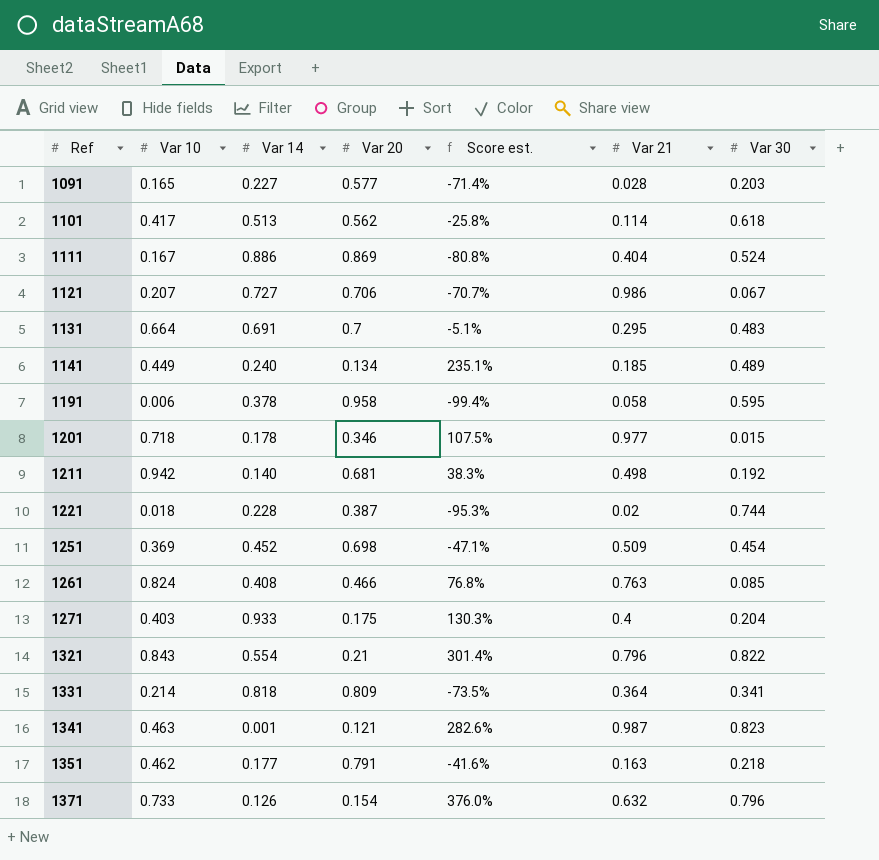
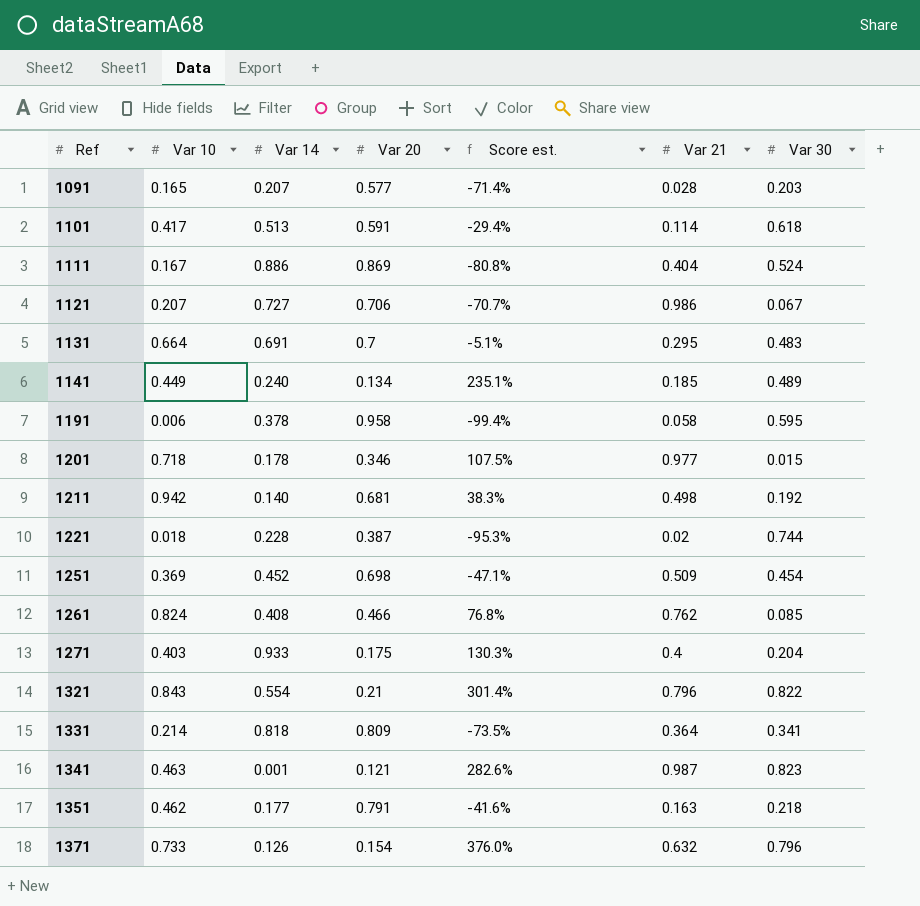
1091 | Var 14: 0.227 -> 0.207
1101 | Var 20: 0.562 -> 0.591
1101 | Score est.: -25.8% -> -29.4%
1261 | Var 21: 0.763 -> 0.762

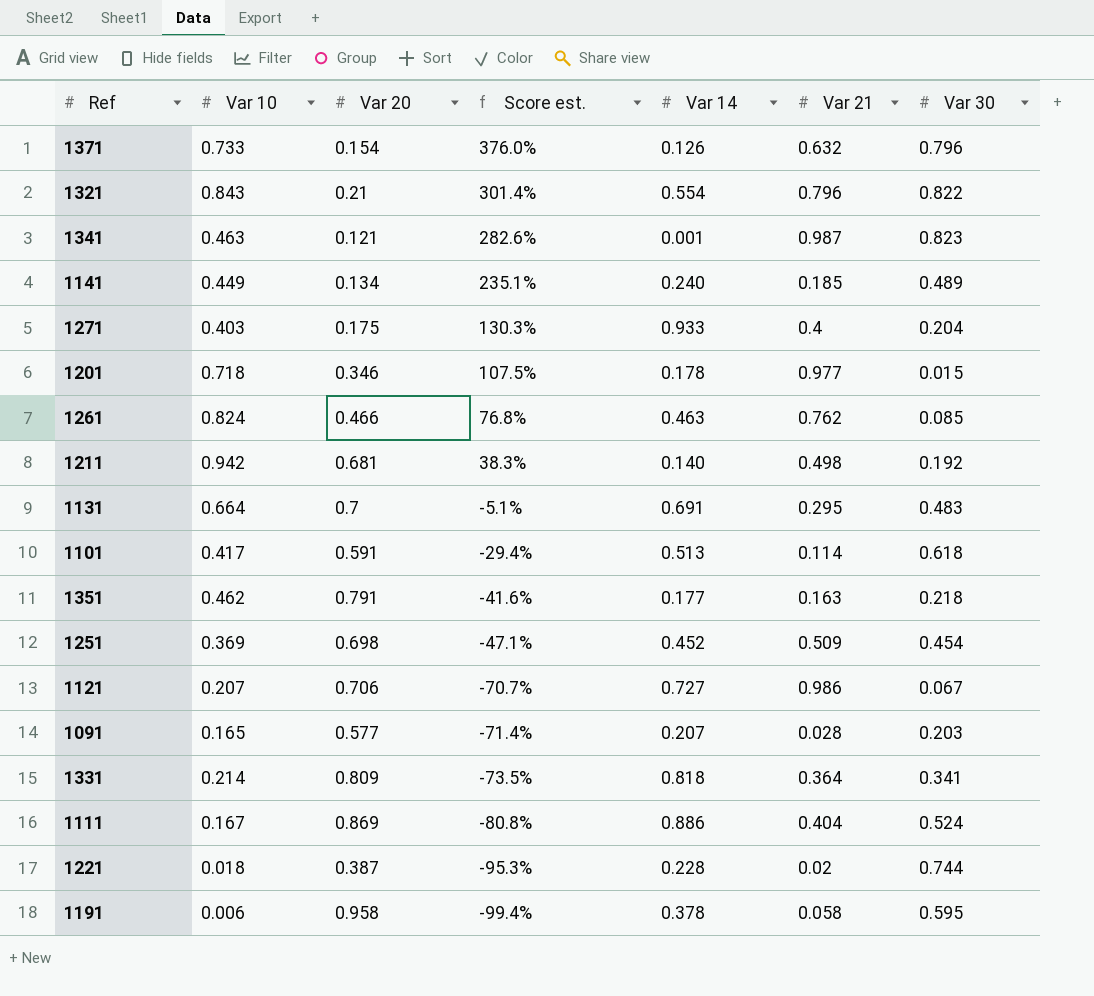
row order: Ref ascending -> Score est. descending
column Var 14 | position: 3 -> 5
1261 | Var 14: 0.408 -> 0.463

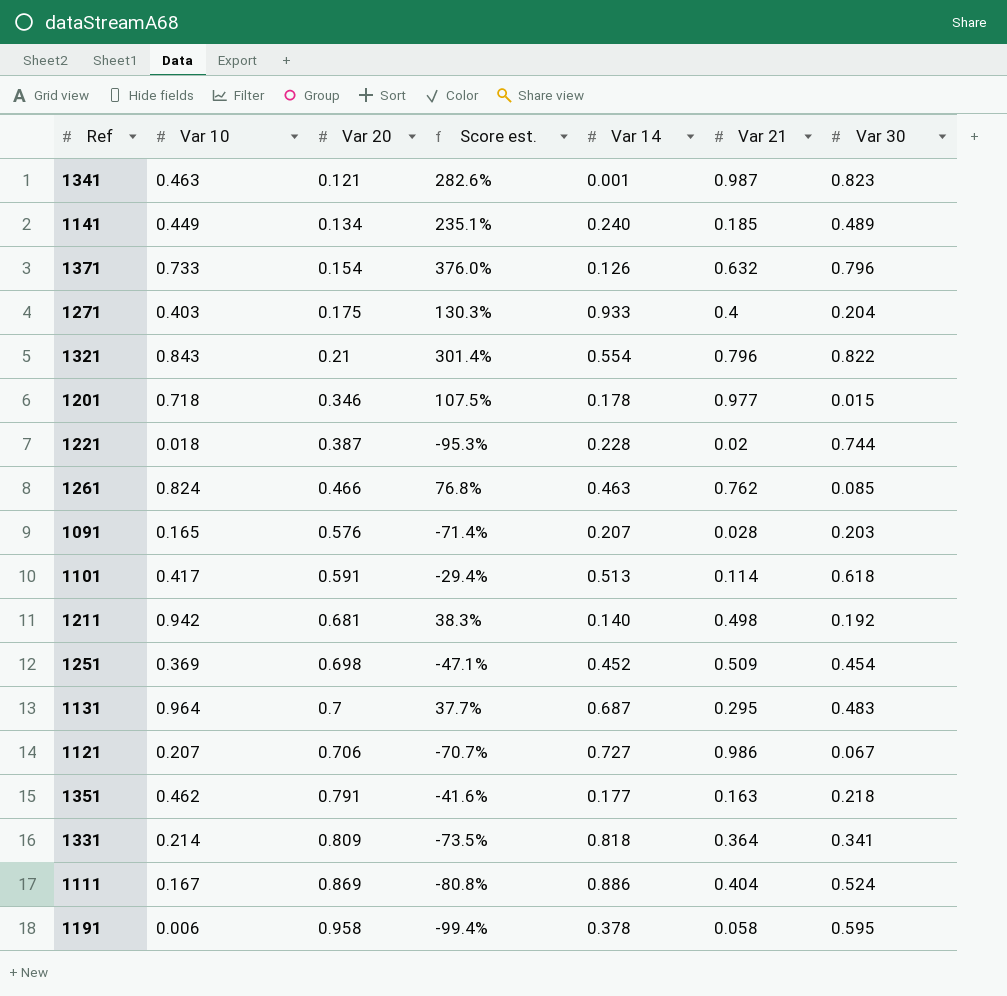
row order: Score est. descending -> Var 20 ascending
1091 | Var 20: 0.577 -> 0.576
1131 | Var 10: 0.664 -> 0.964
1131 | Score est.: -5.1% -> 37.7%
1131 | Var 14: 0.691 -> 0.687

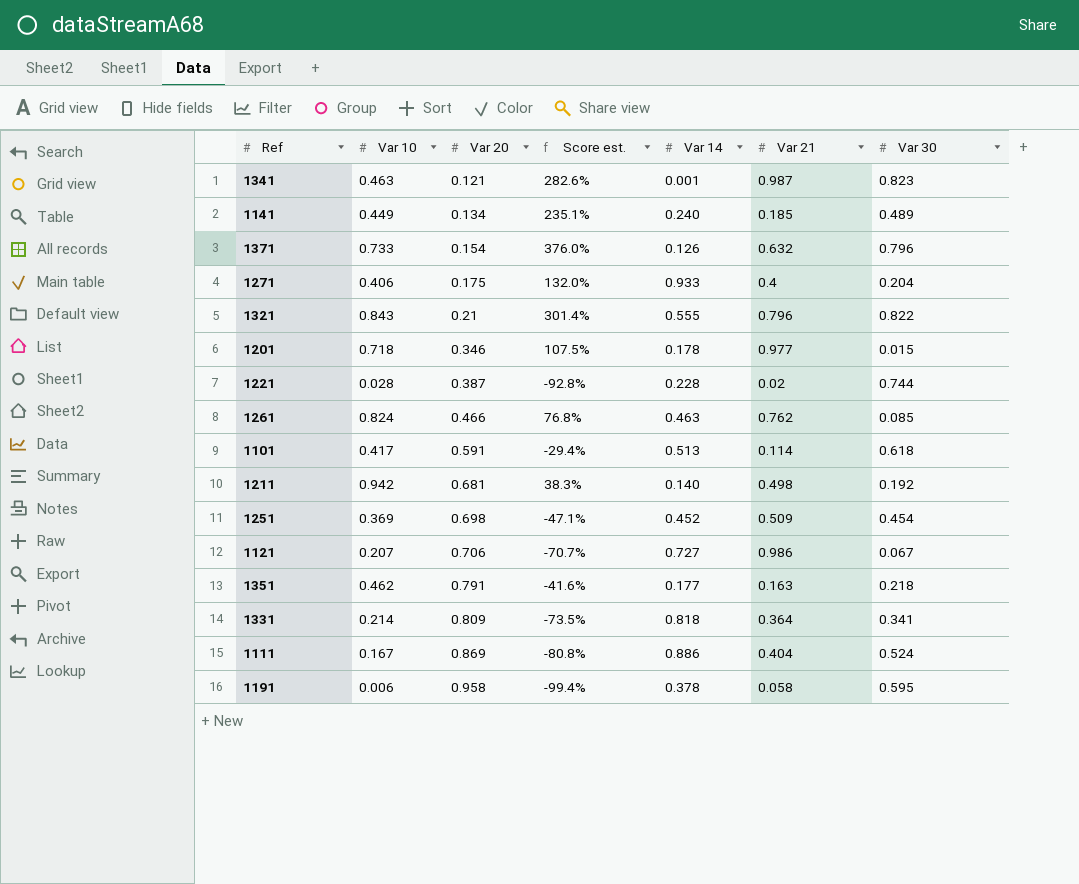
row 1091: 0.165 | 0.576 | -71.4% | 0.207 | 0.028 | 0.203 -> none
row 1131: 0.964 | 0.7 | 37.7% | 0.687 | 0.295 | 0.483 -> none
1271 | Var 10: 0.403 -> 0.406
1271 | Score est.: 130.3% -> 132.0%
1321 | Var 14: 0.554 -> 0.555
1221 | Var 10: 0.018 -> 0.028
1221 | Score est.: -95.3% -> -92.8%

